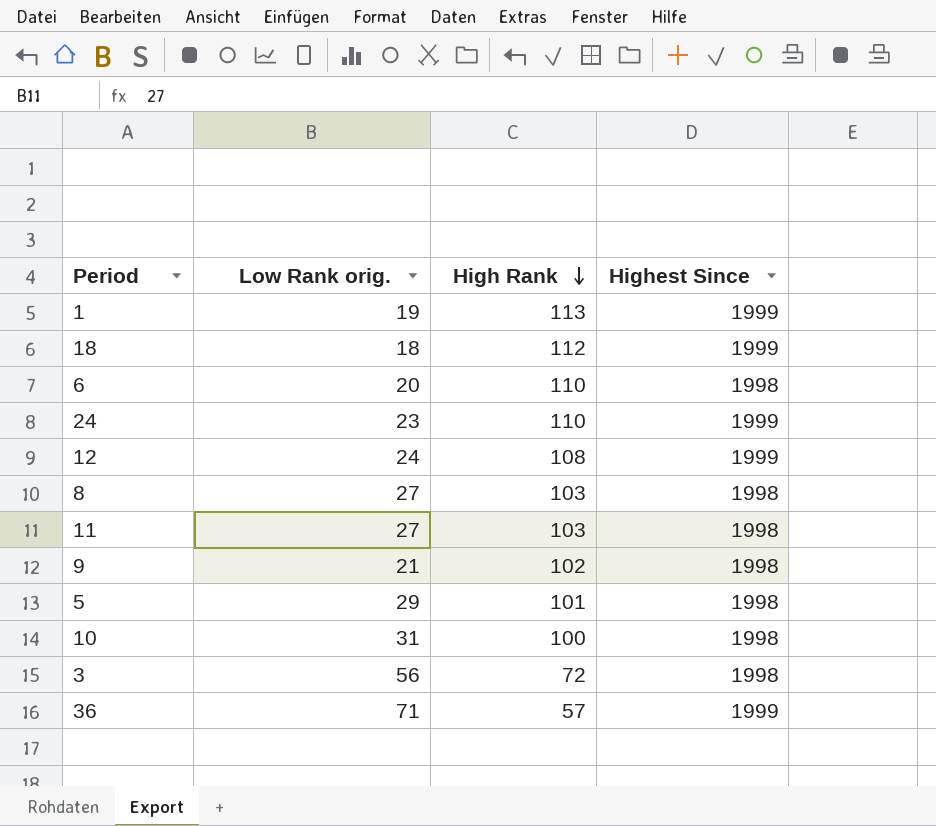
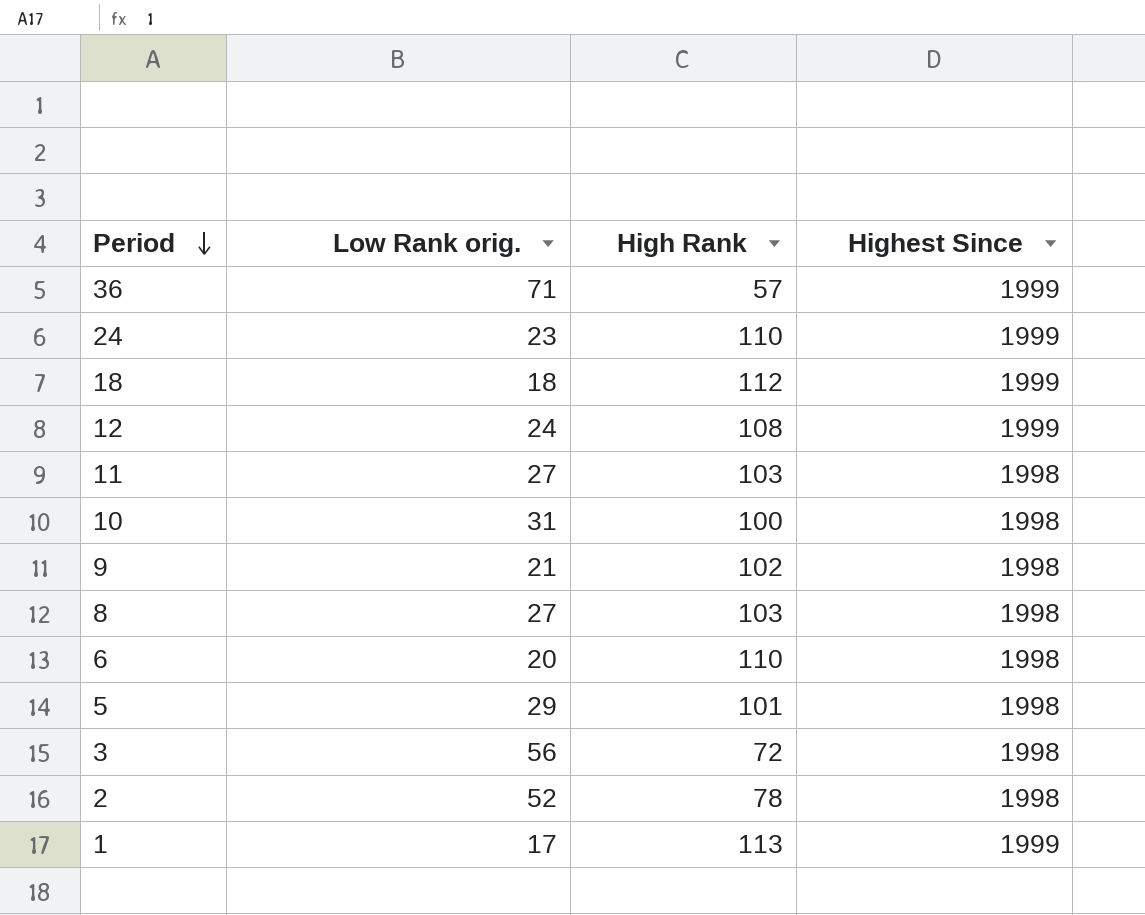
row order: High Rank descending -> Period descending
row 2: none -> 52 | 78 | 1998
1 | Low Rank orig.: 19 -> 17

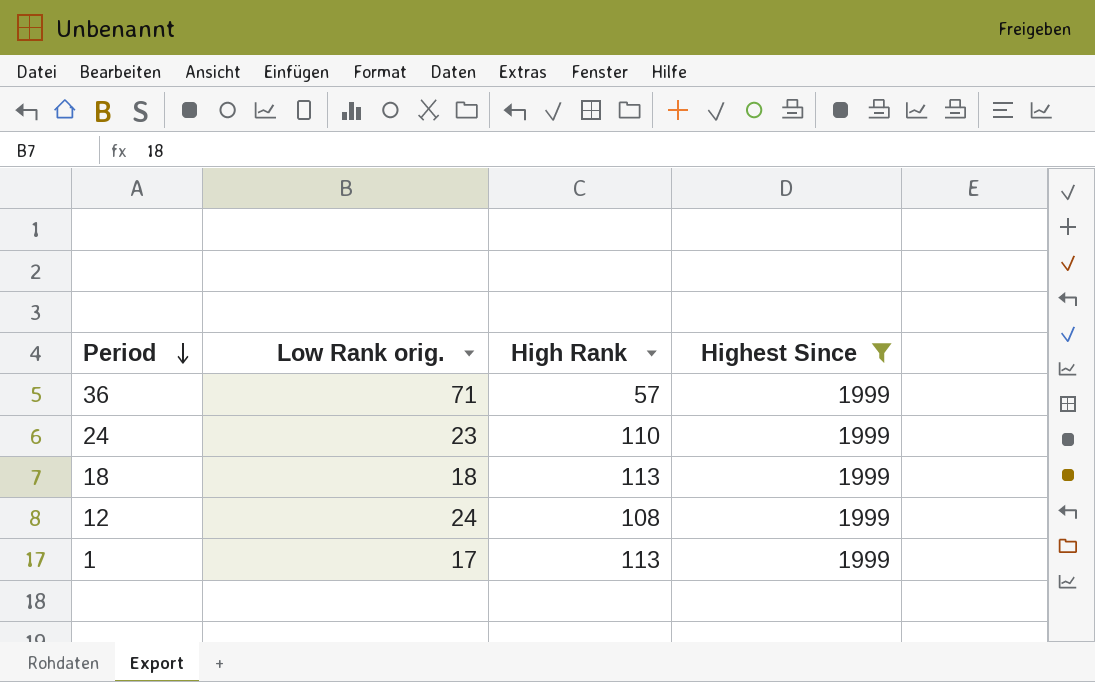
filter: none -> Highest Since = 1999
18 | High Rank: 112 -> 113

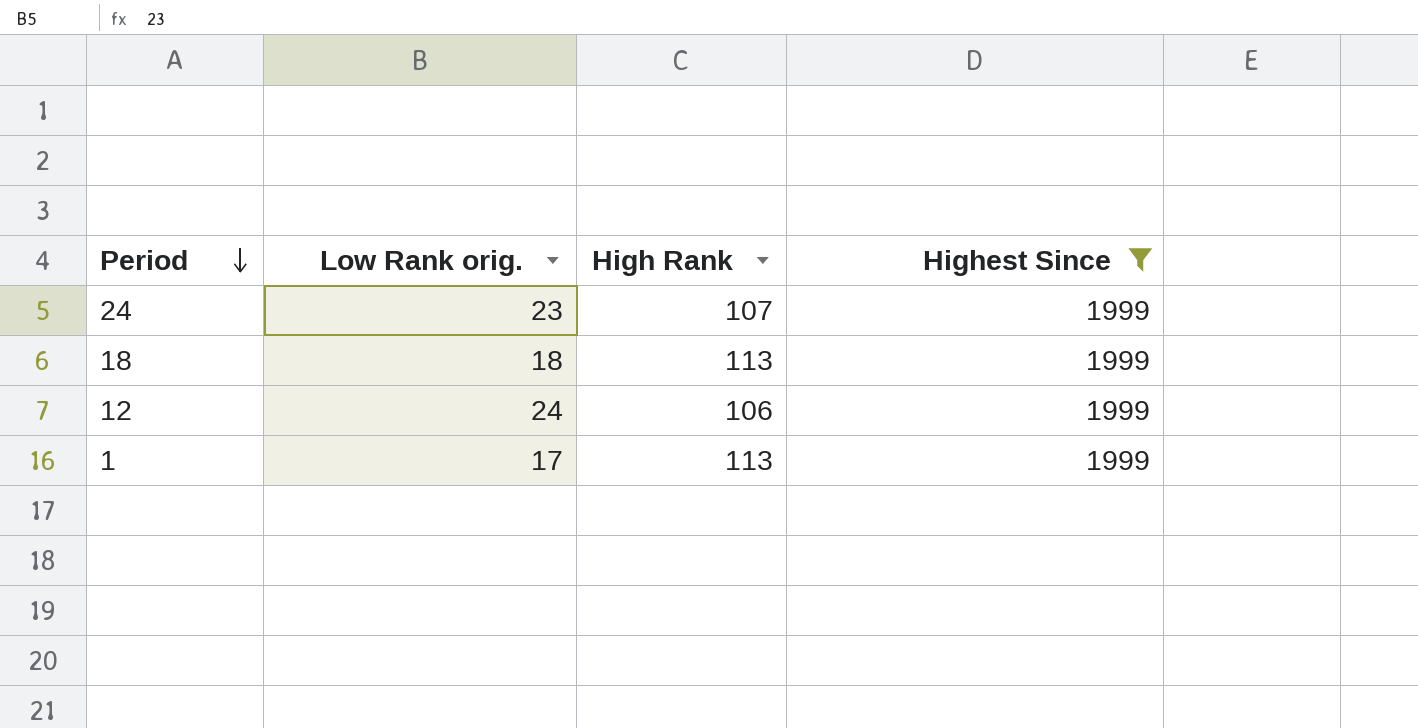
row 36: 71 | 57 | 1999 -> none
24 | High Rank: 110 -> 107
12 | High Rank: 108 -> 106

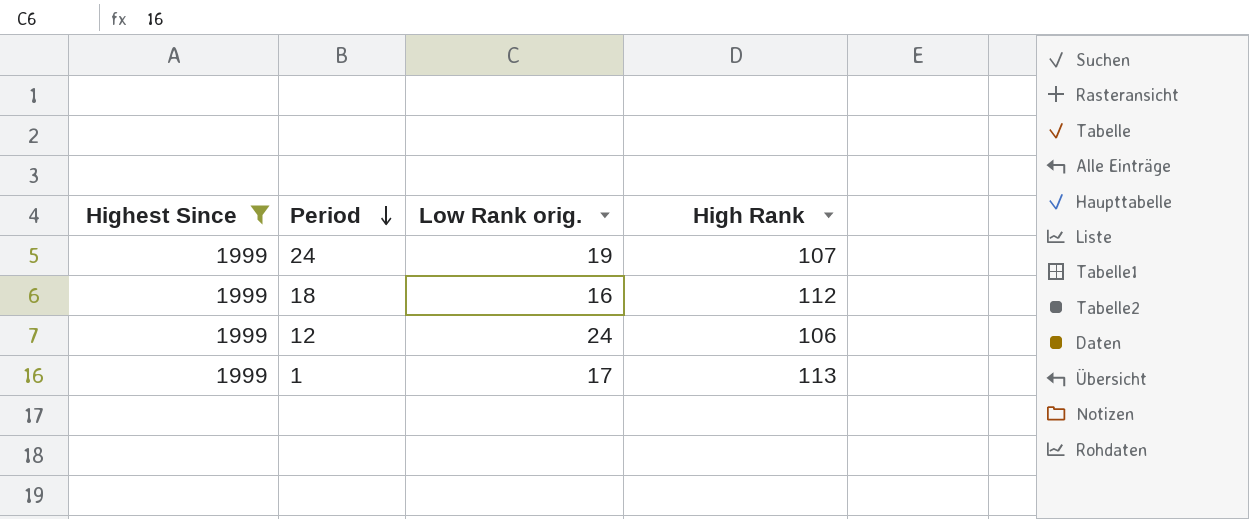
column Highest Since | position: 4 -> 1
24 | Low Rank orig.: 23 -> 19
18 | Low Rank orig.: 18 -> 16
18 | High Rank: 113 -> 112

